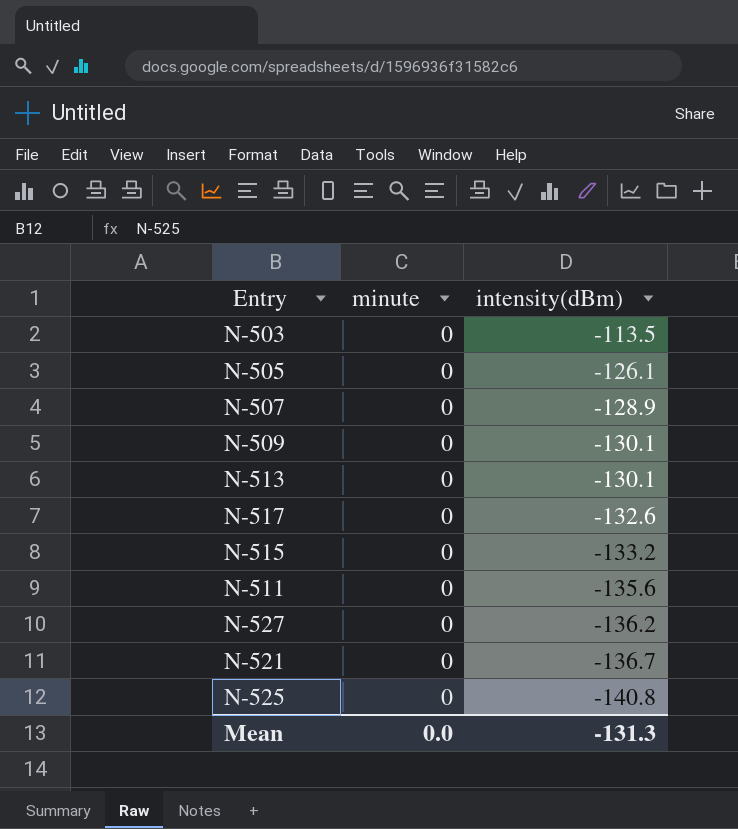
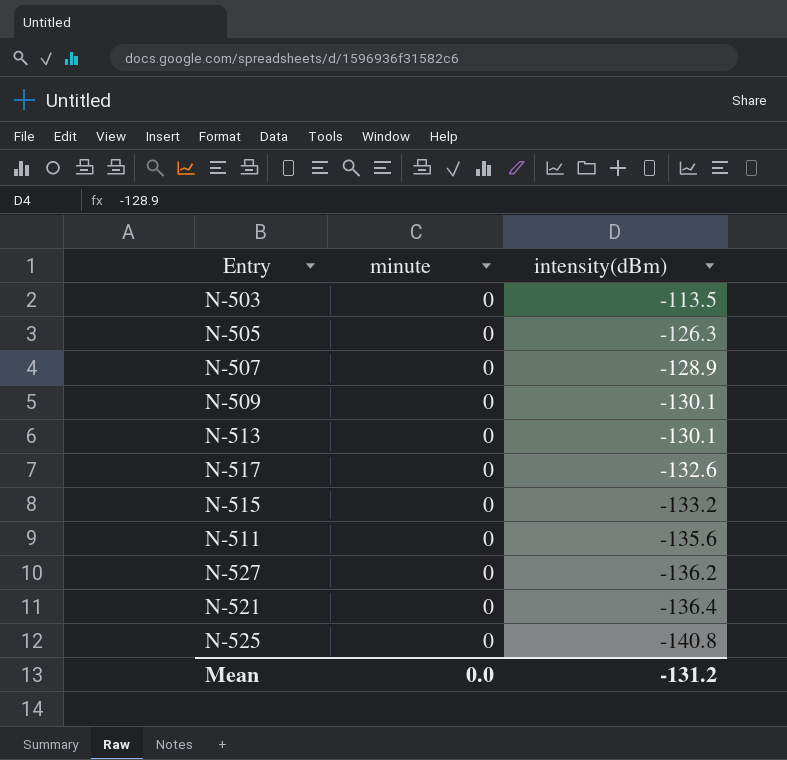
N-505 | intensity(dBm): -126.1 -> -126.3
N-521 | intensity(dBm): -136.7 -> -136.4
Mean | intensity(dBm): -131.3 -> -131.2

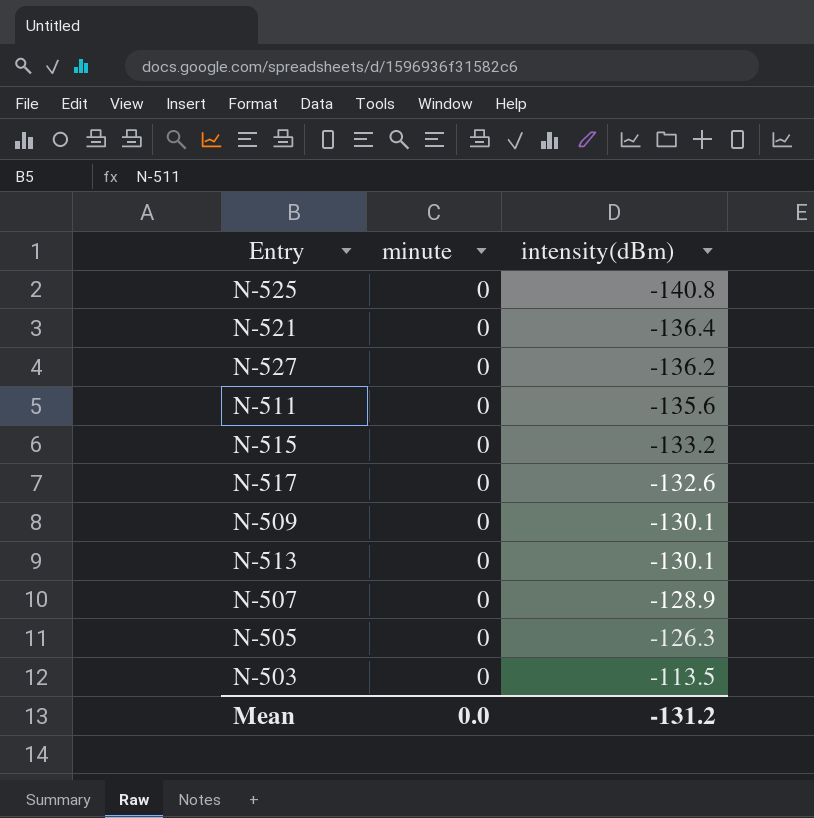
row order: intensity(dBm) descending -> intensity(dBm) ascending

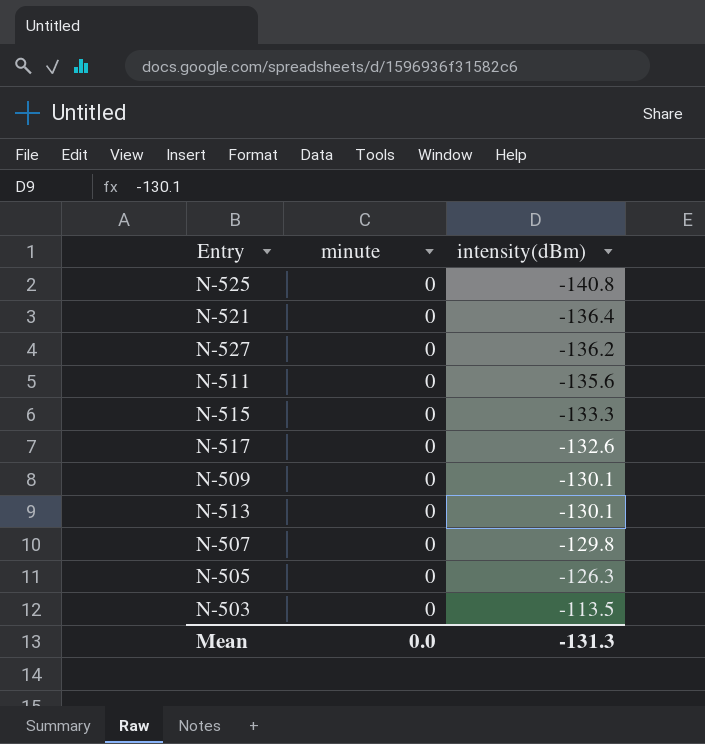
N-515 | intensity(dBm): -133.2 -> -133.3
N-507 | intensity(dBm): -128.9 -> -129.8
Mean | intensity(dBm): -131.2 -> -131.3

